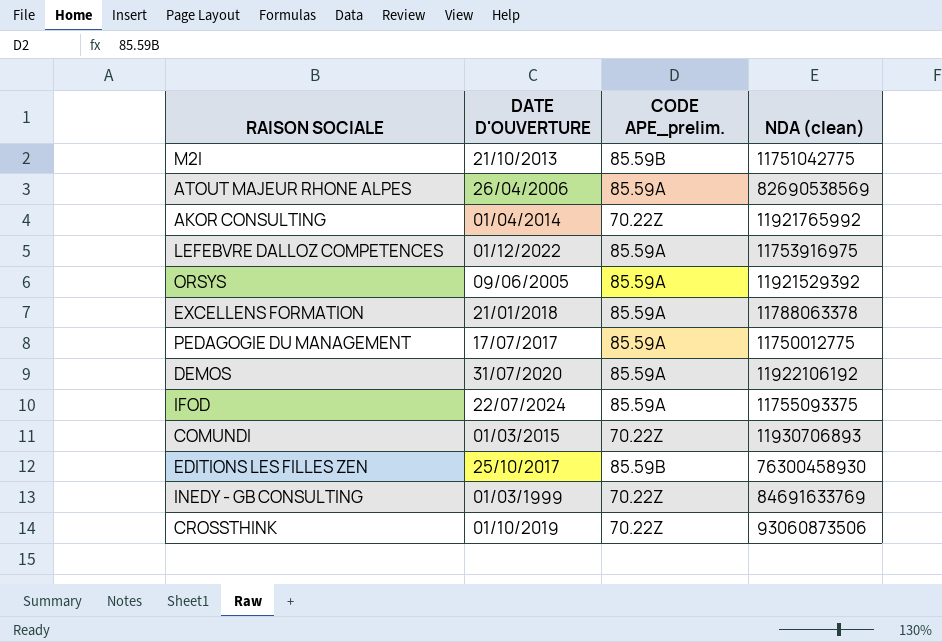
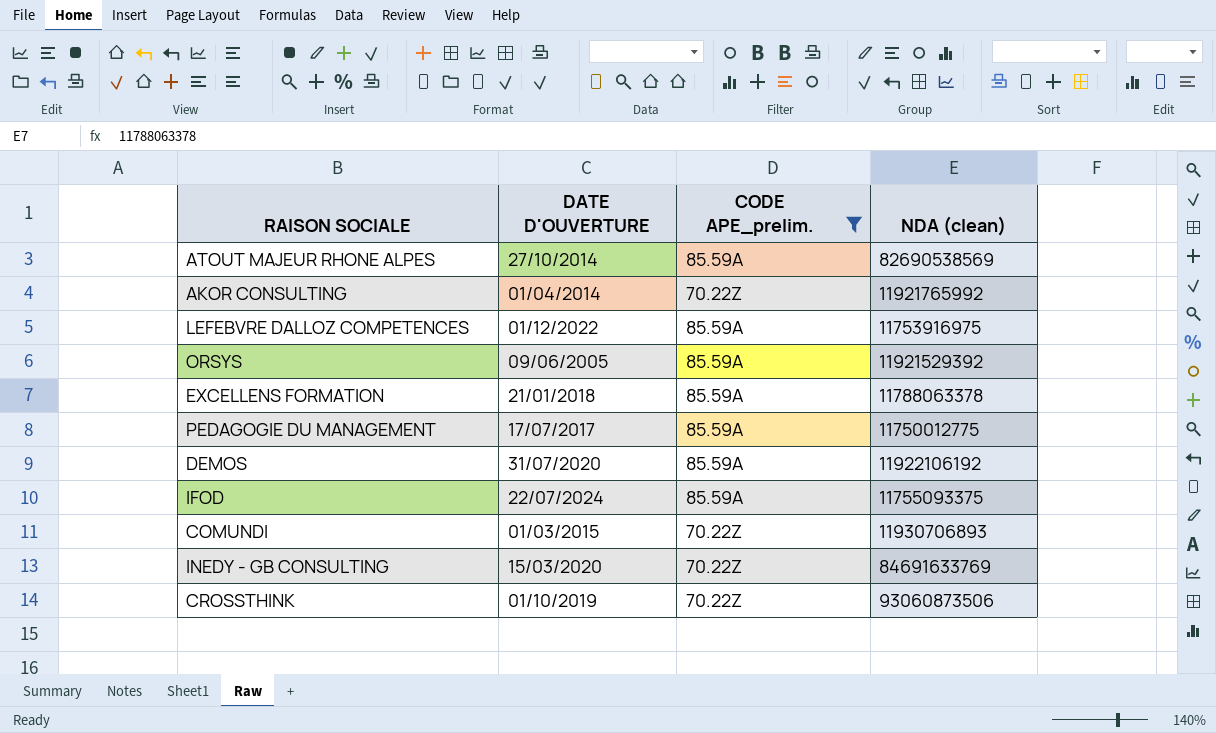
filter: none -> CODE APE_prelim. != 85.59B
ATOUT MAJEUR RHONE ALPES | DATE D'OUVERTURE: 26/04/2006 -> 27/10/2014
INEDY - GB CONSULTING | DATE D'OUVERTURE: 01/03/1999 -> 15/03/2020

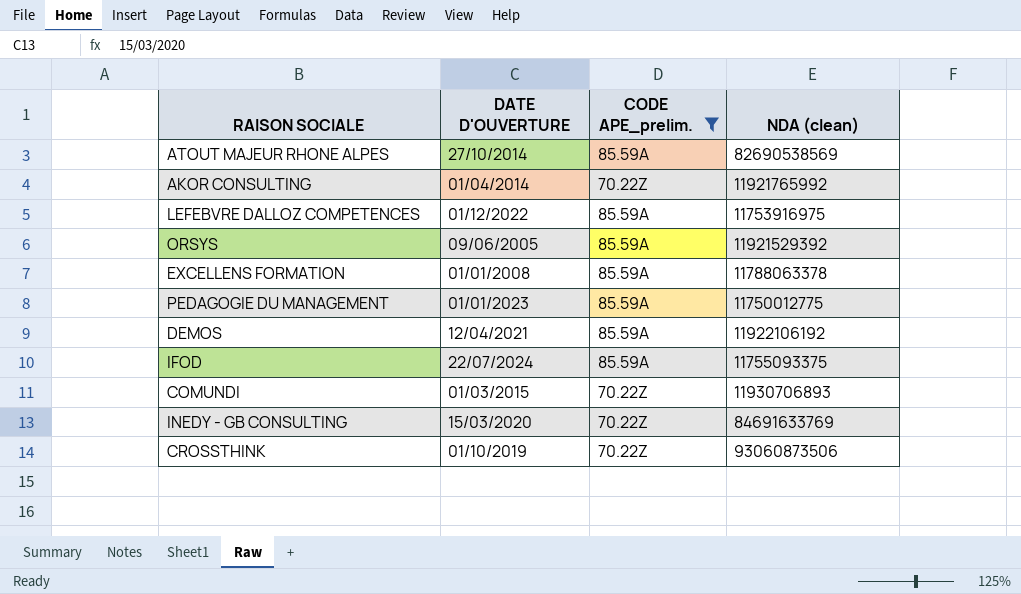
EXCELLENS FORMATION | DATE D'OUVERTURE: 21/01/2018 -> 01/01/2008
PEDAGOGIE DU MANAGEMENT | DATE D'OUVERTURE: 17/07/2017 -> 01/01/2023
DEMOS | DATE D'OUVERTURE: 31/07/2020 -> 12/04/2021

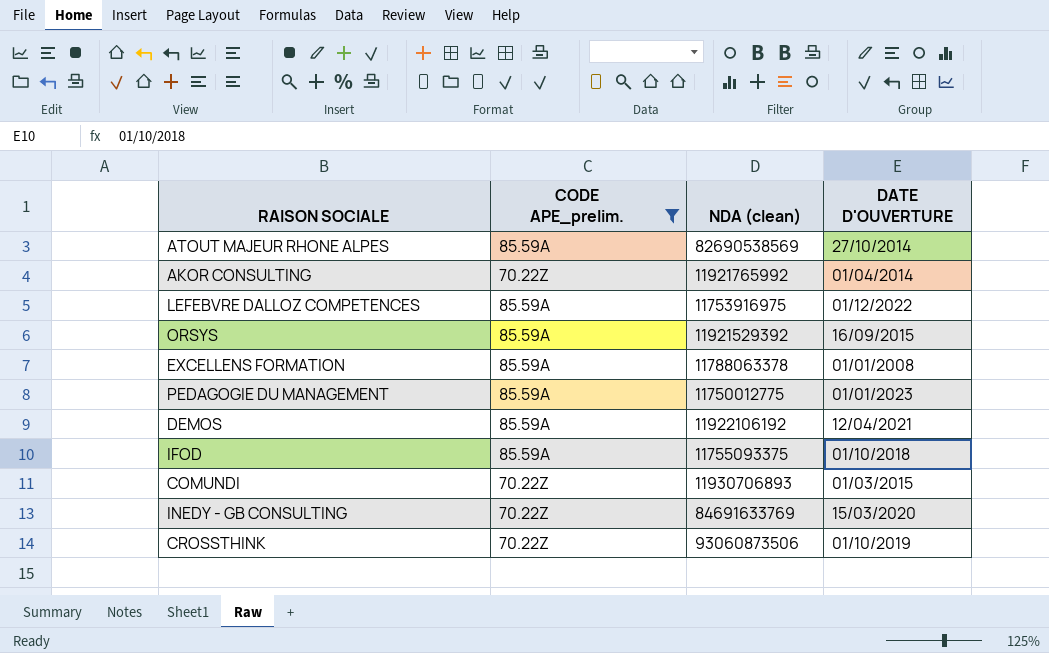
column DATE D'OUVERTURE | position: 2 -> 4
ORSYS | DATE D'OUVERTURE: 09/06/2005 -> 16/09/2015
IFOD | DATE D'OUVERTURE: 22/07/2024 -> 01/10/2018

